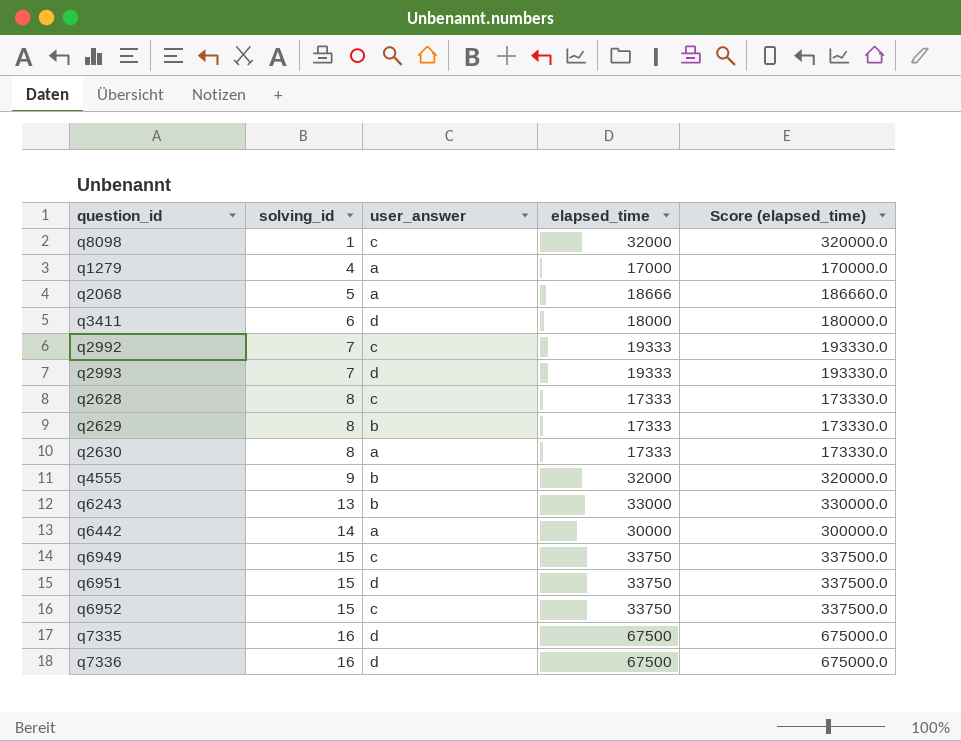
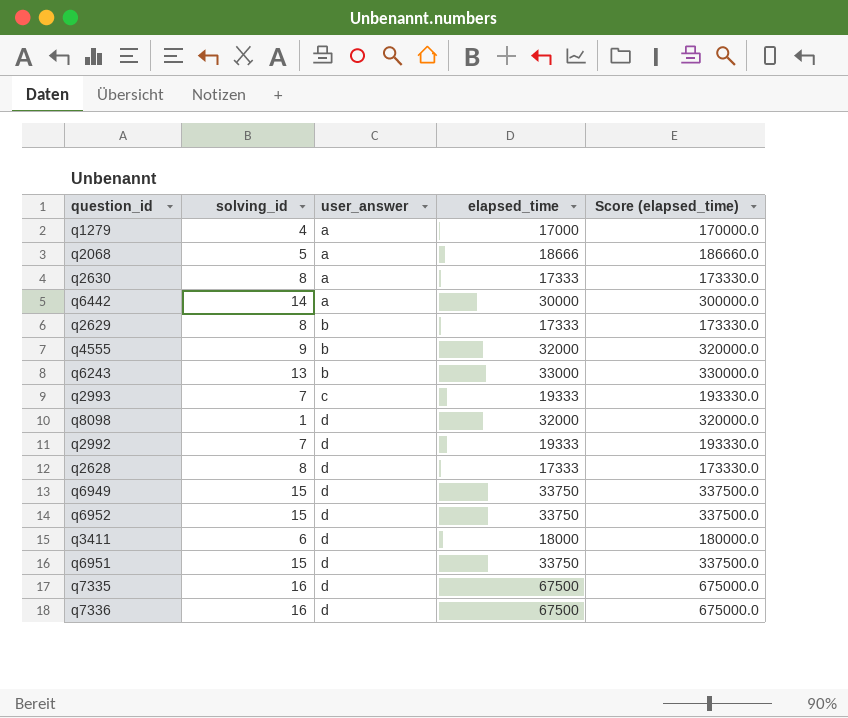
row order: solving_id ascending -> user_answer ascending
q2993 | user_answer: d -> c
q8098 | user_answer: c -> d
q2992 | user_answer: c -> d
q2628 | user_answer: c -> d
q6949 | user_answer: c -> d
q6952 | user_answer: c -> d

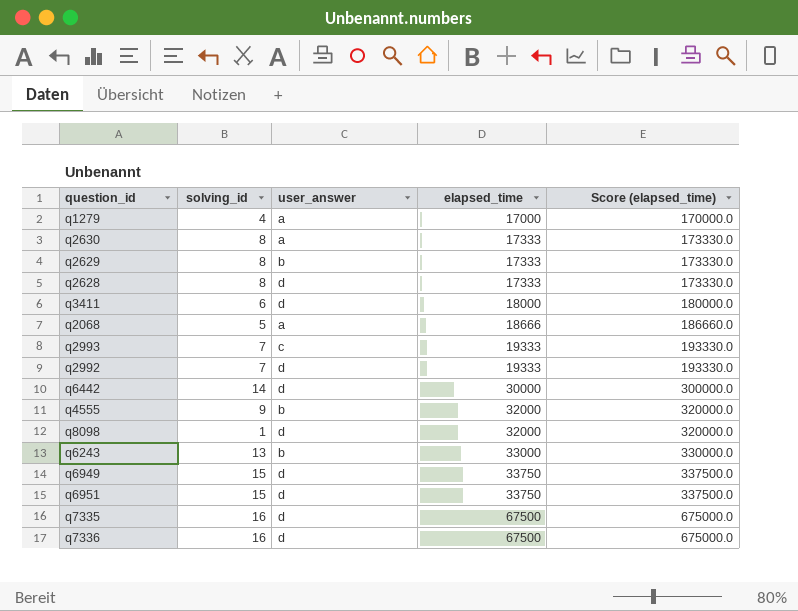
row order: user_answer ascending -> elapsed_time ascending
row q6952: 15 | d | 33750 | 337500.0 -> none
q6442 | user_answer: a -> d

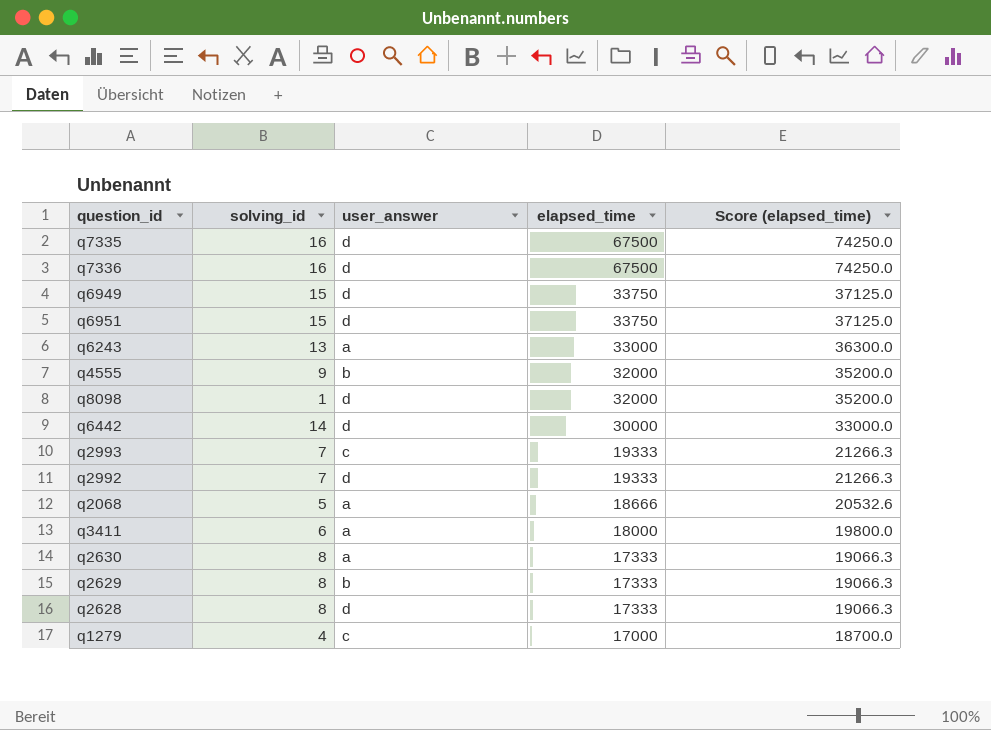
row order: elapsed_time ascending -> elapsed_time descending
column Score (elapsed_time) | formula: [elapsed_time] * 10 -> [elapsed_time] * 1.1
q6243 | user_answer: b -> a
q3411 | user_answer: d -> a
q1279 | user_answer: a -> c

